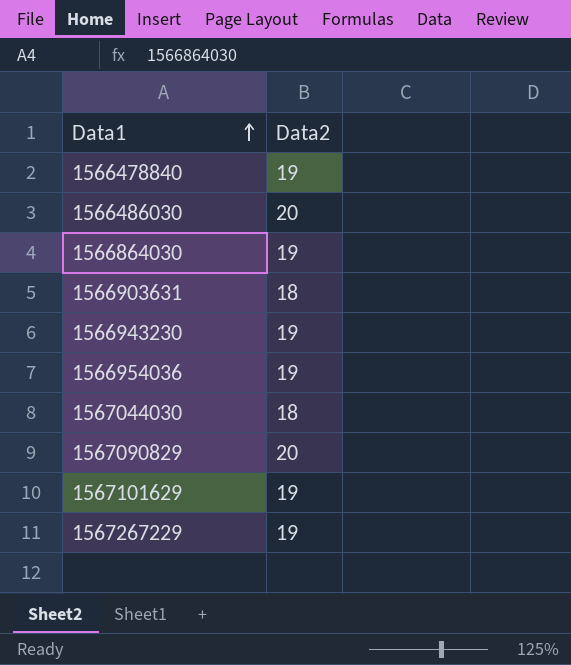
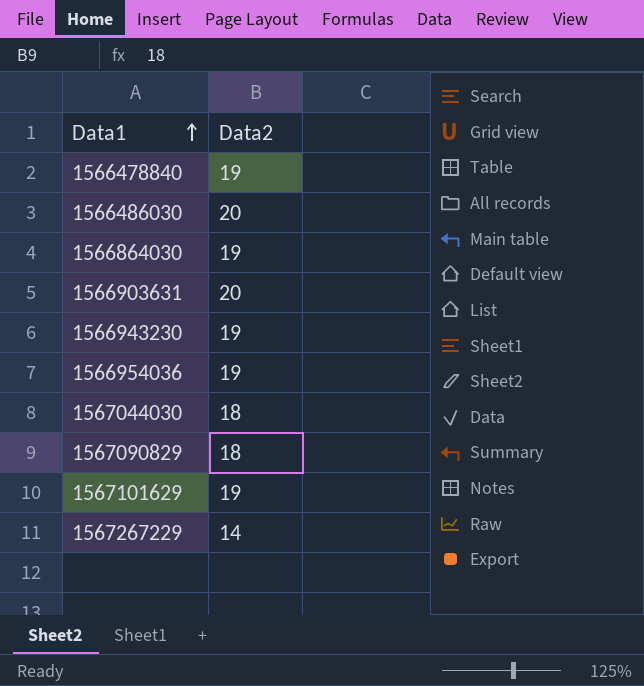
1566903631 | Data2: 18 -> 20
1567090829 | Data2: 20 -> 18
1567267229 | Data2: 19 -> 14

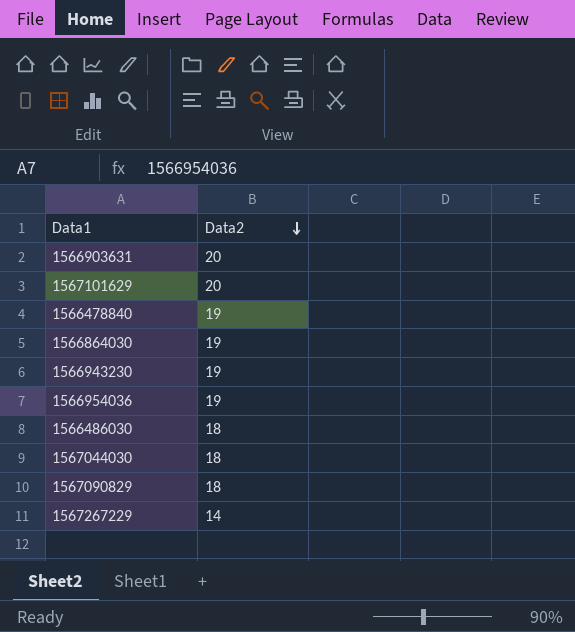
row order: Data1 ascending -> Data2 descending
1567101629 | Data2: 19 -> 20
1566486030 | Data2: 20 -> 18

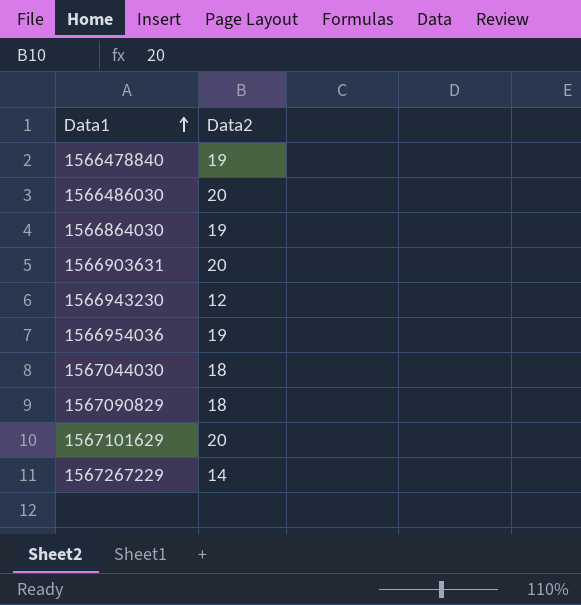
row order: Data2 descending -> Data1 ascending
1566486030 | Data2: 18 -> 20
1566943230 | Data2: 19 -> 12

